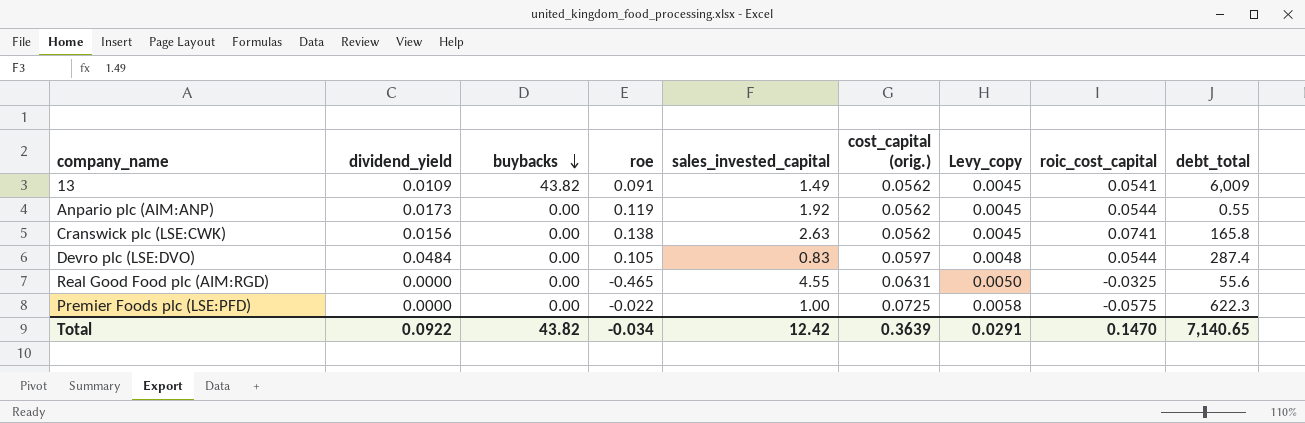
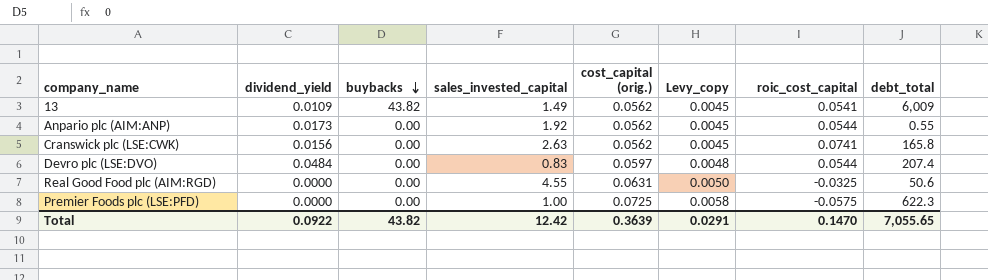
column roe | position: 4 -> none
Devro plc (LSE:DVO) | debt_total: 287.4 -> 207.4
Real Good Food plc (AIM:RGD) | debt_total: 55.6 -> 50.6
Total | debt_total: 7,140.65 -> 7,055.65

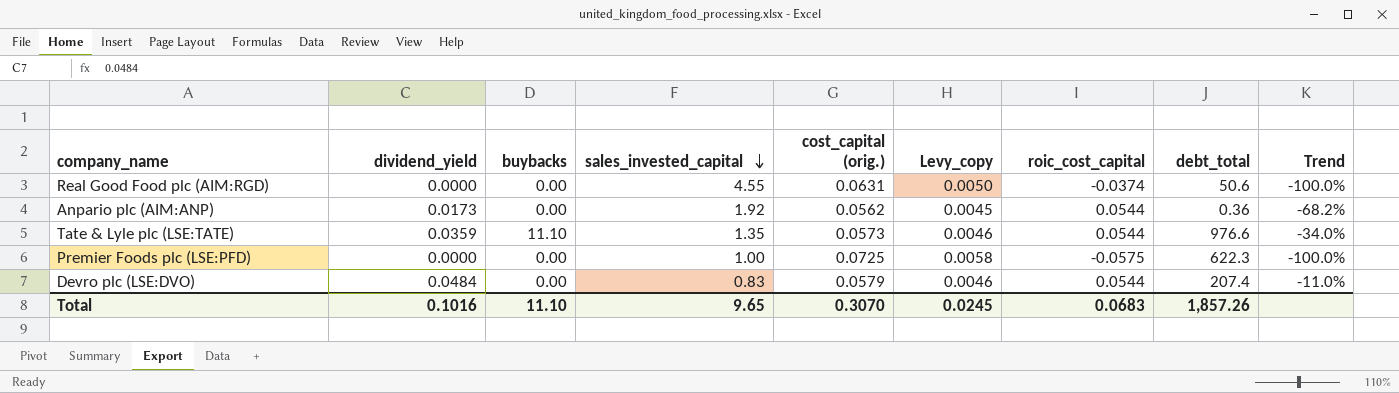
row order: buybacks descending -> sales_invested_capital descending
column Trend | formula: none -> ([dividend_yield] - [roic_cost_capital]) / [roic_cost_capital]
row 13: 0.0109 | 43.82 | 1.49 | 0.0562 | 0.0045 | 0.0541 | 6,009 -> none
row Cranswick plc (LSE:CWK): 0.0156 | 0.00 | 2.63 | 0.0562 | 0.0045 | 0.0741 | 165.8 -> none
Real Good Food plc (AIM:RGD) | roic_cost_capital: -0.0325 -> -0.0374
Anpario plc (AIM:ANP) | debt_total: 0.55 -> 0.36
row Tate & Lyle plc (LSE:TATE): none -> 0.0359 | 11.10 | 1.35 | 0.0573 | 0.0046 | 0.0544 | 976.6 | -34.0%
Devro plc (LSE:DVO) | cost_capital (orig.): 0.0597 -> 0.0579
Devro plc (LSE:DVO) | Levy_copy: 0.0048 -> 0.0046
Total | dividend_yield: 0.0922 -> 0.1016
Total | buybacks: 43.82 -> 11.10
Total | sales_invested_capital: 12.42 -> 9.65
Total | cost_capital (orig.): 0.3639 -> 0.3070
Total | Levy_copy: 0.0291 -> 0.0245
Total | roic_cost_capital: 0.1470 -> 0.0683
Total | debt_total: 7,055.65 -> 1,857.26

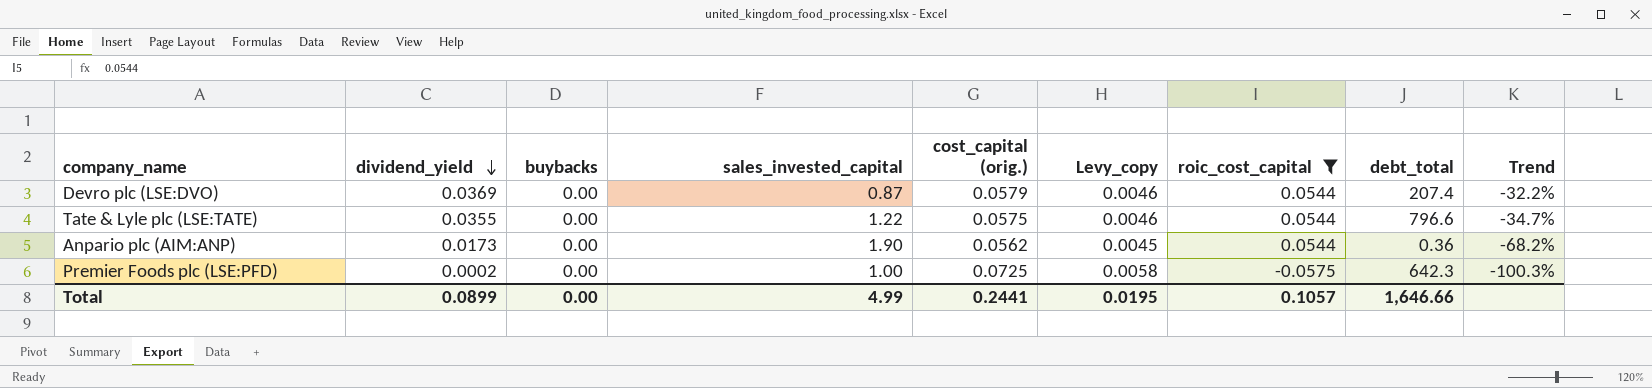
filter: none -> roic_cost_capital != -0.0374
row order: sales_invested_capital descending -> dividend_yield descending
Devro plc (LSE:DVO) | dividend_yield: 0.0484 -> 0.0369
Devro plc (LSE:DVO) | sales_invested_capital: 0.83 -> 0.87
Devro plc (LSE:DVO) | Trend: -11.0% -> -32.2%
Tate & Lyle plc (LSE:TATE) | dividend_yield: 0.0359 -> 0.0355
Tate & Lyle plc (LSE:TATE) | buybacks: 11.10 -> 0.00
Tate & Lyle plc (LSE:TATE) | sales_invested_capital: 1.35 -> 1.22
Tate & Lyle plc (LSE:TATE) | cost_capital (orig.): 0.0573 -> 0.0575
Tate & Lyle plc (LSE:TATE) | debt_total: 976.6 -> 796.6
Tate & Lyle plc (LSE:TATE) | Trend: -34.0% -> -34.7%
Anpario plc (AIM:ANP) | sales_invested_capital: 1.92 -> 1.90
Premier Foods plc (LSE:PFD) | dividend_yield: 0.0000 -> 0.0002
Premier Foods plc (LSE:PFD) | debt_total: 622.3 -> 642.3
Premier Foods plc (LSE:PFD) | Trend: -100.0% -> -100.3%
Total | dividend_yield: 0.1016 -> 0.0899
Total | buybacks: 11.10 -> 0.00
Total | sales_invested_capital: 9.65 -> 4.99
Total | cost_capital (orig.): 0.3070 -> 0.2441
Total | Levy_copy: 0.0245 -> 0.0195
Total | roic_cost_capital: 0.0683 -> 0.1057
Total | debt_total: 1,857.26 -> 1,646.66

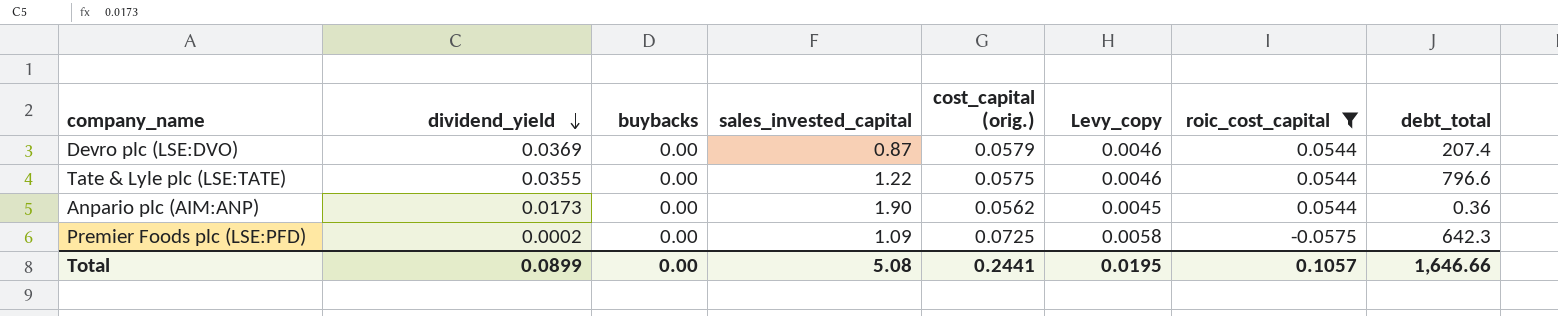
column Trend | formula: ([dividend_yield] - [roic_cost_capital]) / [roic_cost_capital] -> none
Premier Foods plc (LSE:PFD) | sales_invested_capital: 1.00 -> 1.09
Total | sales_invested_capital: 4.99 -> 5.08

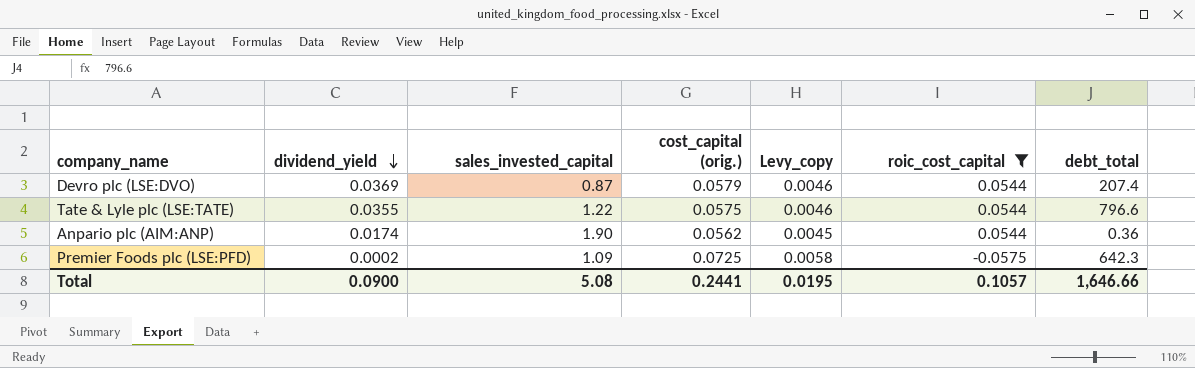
column buybacks | position: 3 -> none
Anpario plc (AIM:ANP) | dividend_yield: 0.0173 -> 0.0174
Total | dividend_yield: 0.0899 -> 0.0900

